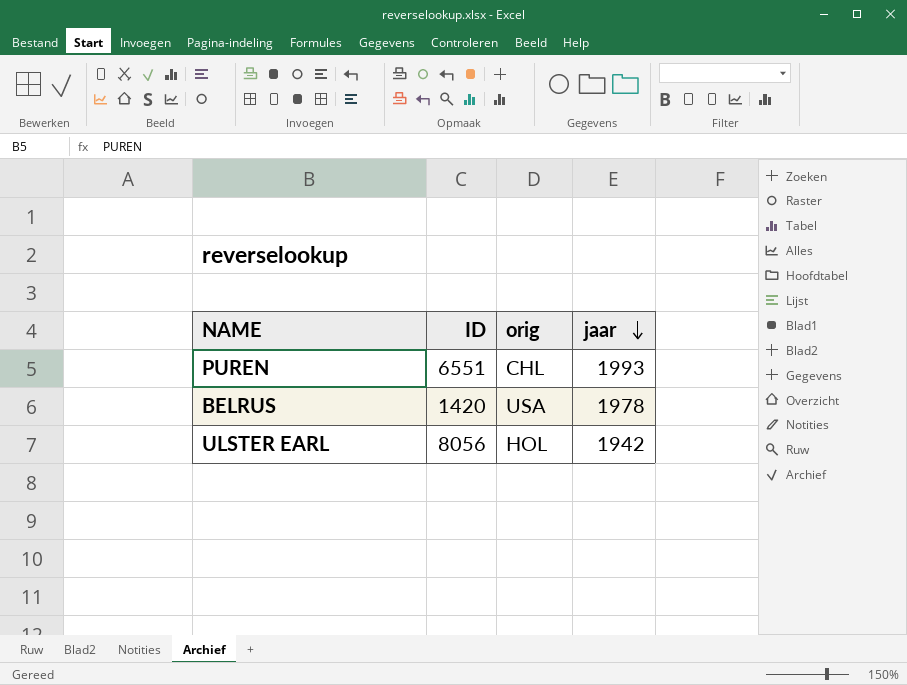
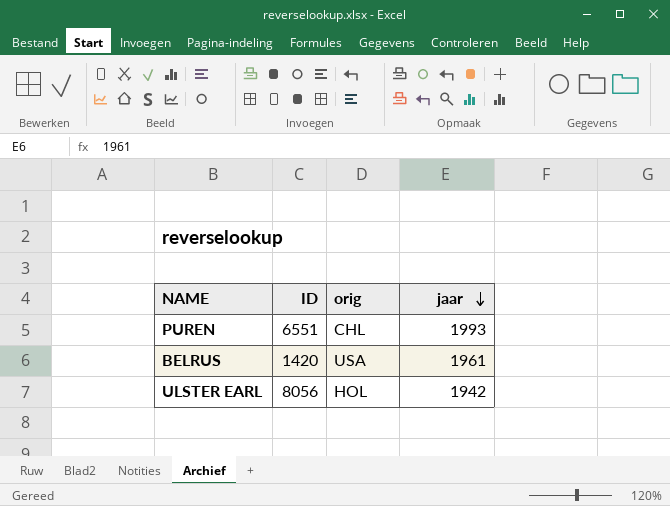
BELRUS | jaar: 1978 -> 1961

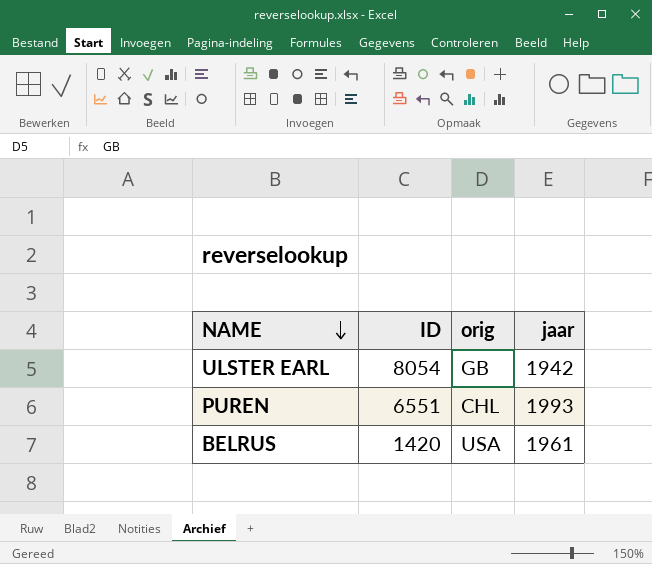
row order: jaar descending -> NAME descending
ULSTER EARL | ID: 8056 -> 8054
ULSTER EARL | orig: HOL -> GB

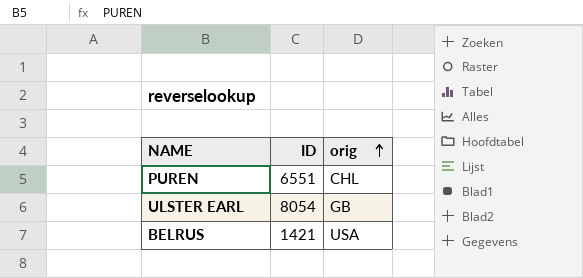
row order: NAME descending -> orig ascending
column jaar | position: 4 -> none
BELRUS | ID: 1420 -> 1421

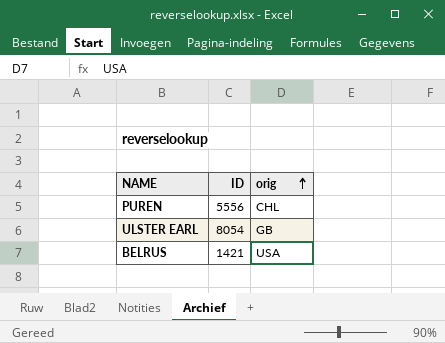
PUREN | ID: 6551 -> 5556

